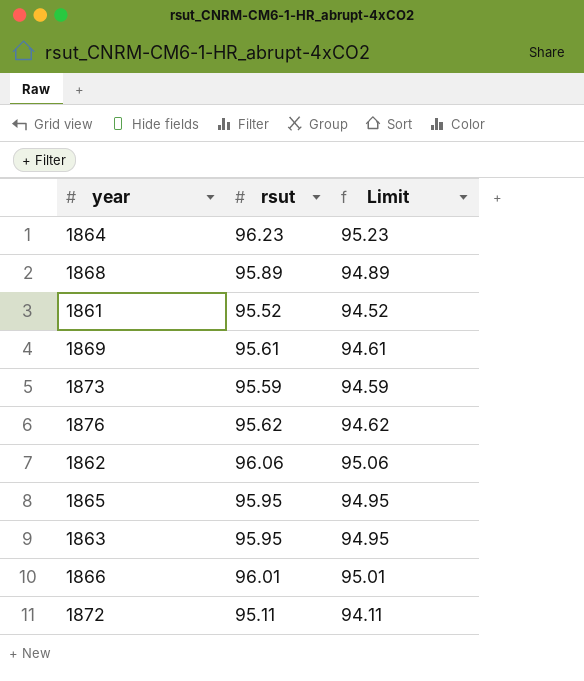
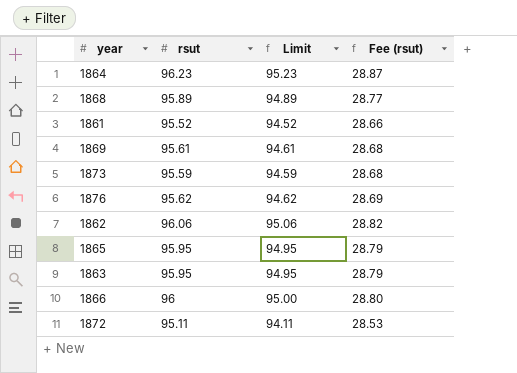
column Fee (rsut) | formula: none -> [rsut] * 0.3
1866 | rsut: 96.01 -> 96
1866 | Limit: 95.01 -> 95.00

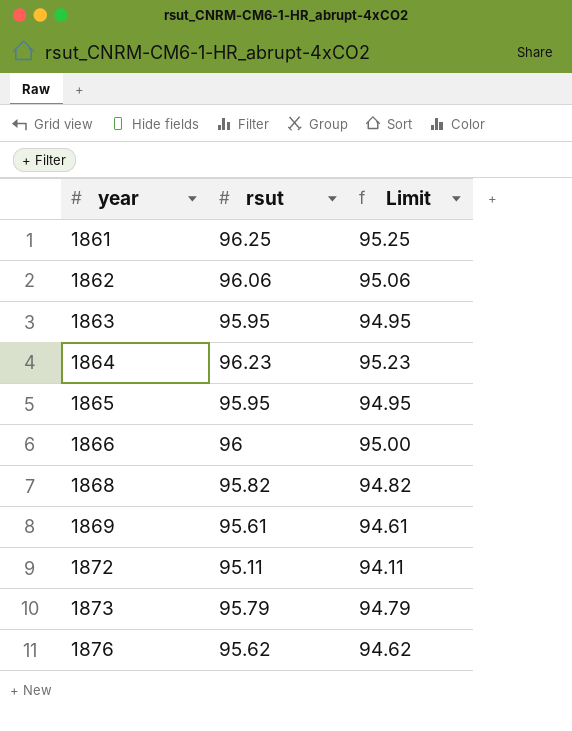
row order: none -> year ascending
column Fee (rsut) | formula: [rsut] * 0.3 -> none
1861 | rsut: 95.52 -> 96.25
1861 | Limit: 94.52 -> 95.25
1868 | rsut: 95.89 -> 95.82
1868 | Limit: 94.89 -> 94.82
1873 | rsut: 95.59 -> 95.79
1873 | Limit: 94.59 -> 94.79

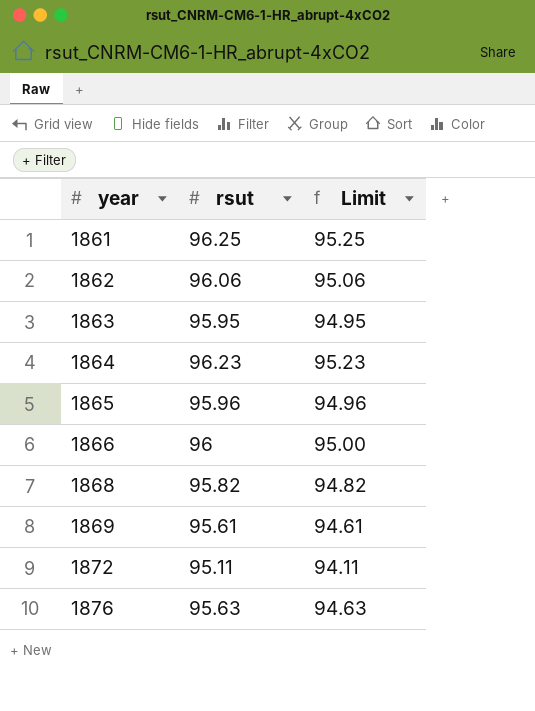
row 1873: 95.79 | 94.79 -> none
1865 | rsut: 95.95 -> 95.96
1865 | Limit: 94.95 -> 94.96
1876 | rsut: 95.62 -> 95.63
1876 | Limit: 94.62 -> 94.63

